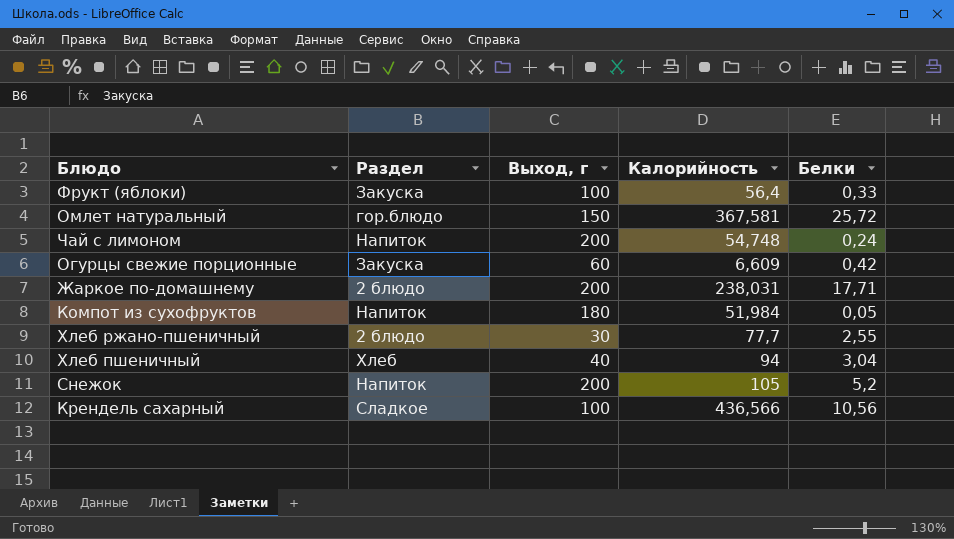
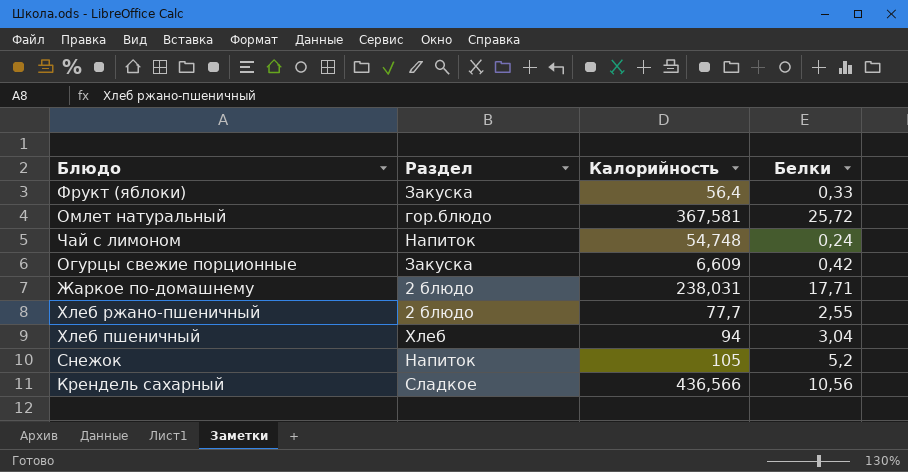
column Выход, г | position: 3 -> none
row Компот из сухофруктов: Напиток | 180 | 51,984 | 0,05 -> none

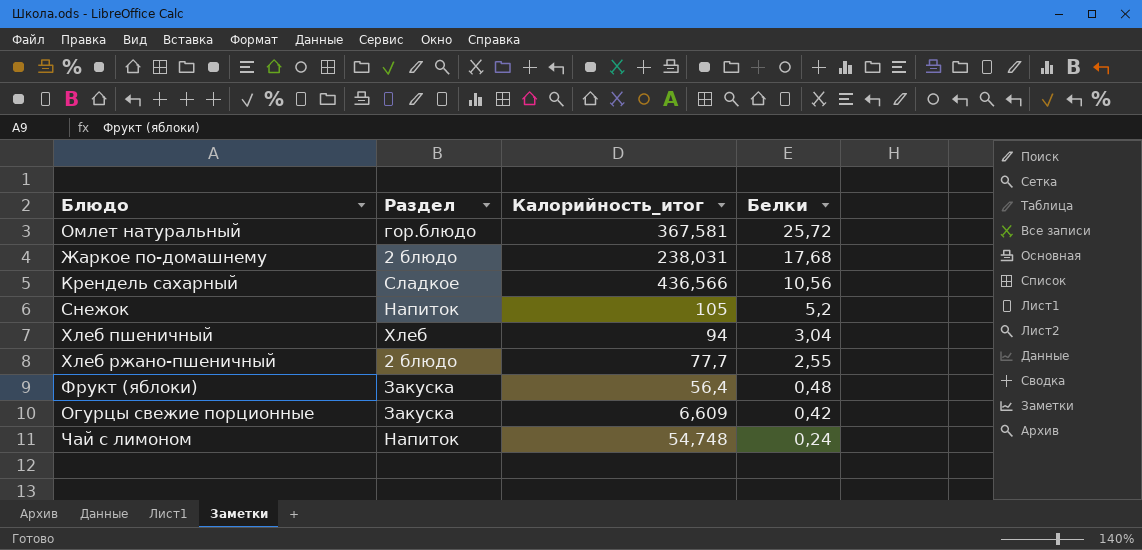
row order: none -> Белки descending
column name: Калорийность -> Калорийность_итог
Жаркое по-домашнему | Белки: 17,71 -> 17,68
Фрукт (яблоки) | Белки: 0,33 -> 0,48

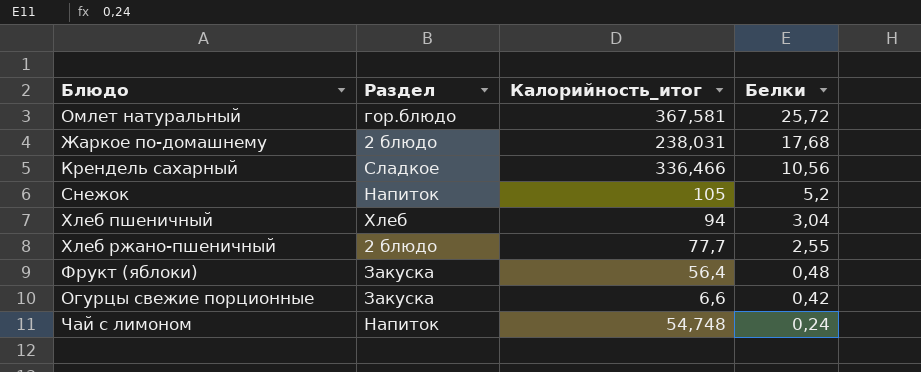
Крендель сахарный | Калорийность_итог: 436,566 -> 336,466
Огурцы свежие порционные | Калорийность_итог: 6,609 -> 6,6

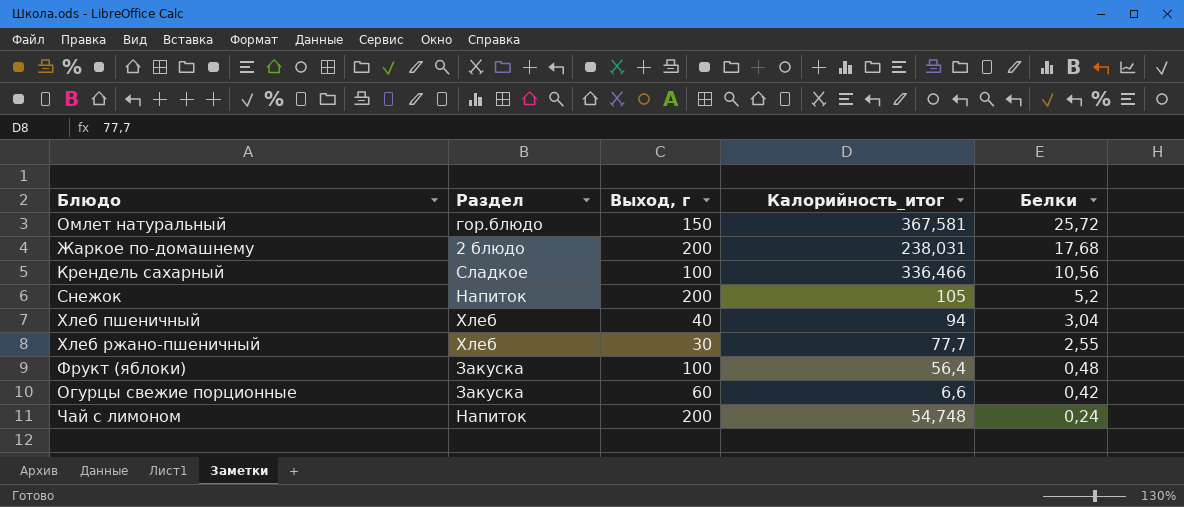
column Выход, г | position: none -> 3
Хлеб ржано-пшеничный | Раздел: 2 блюдо -> Хлеб

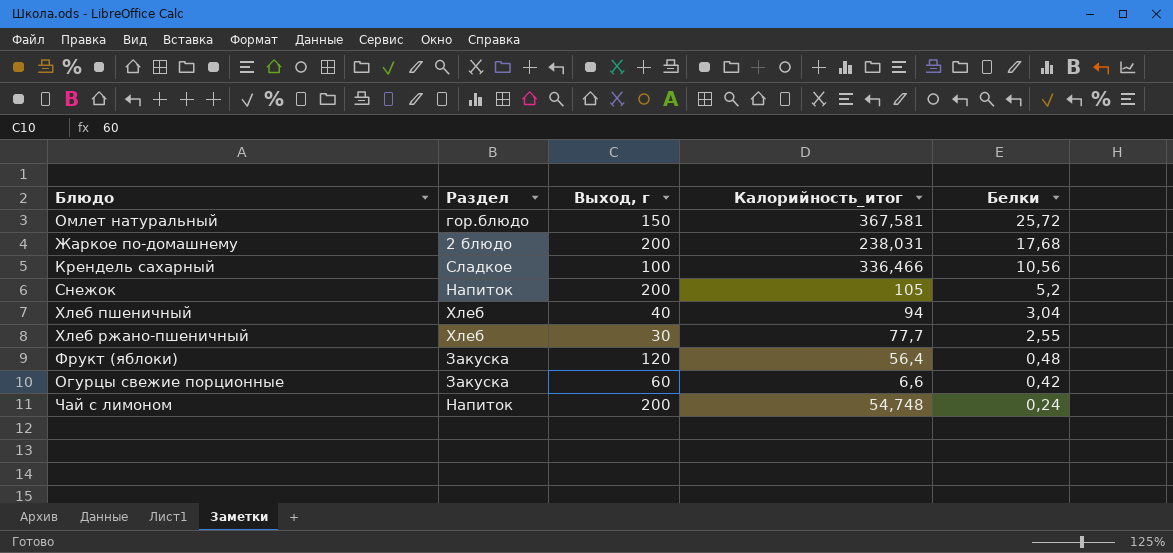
Фрукт (яблоки) | Выход, г: 100 -> 120

